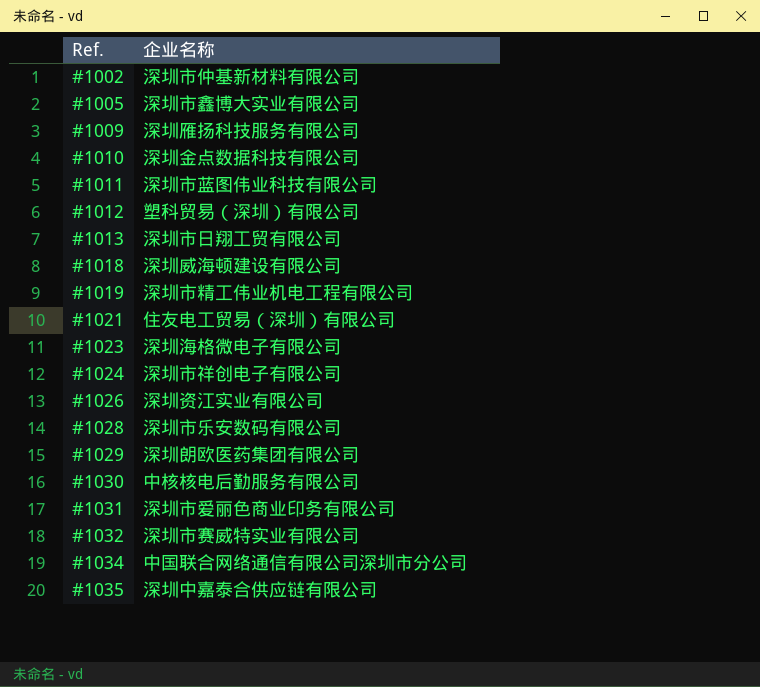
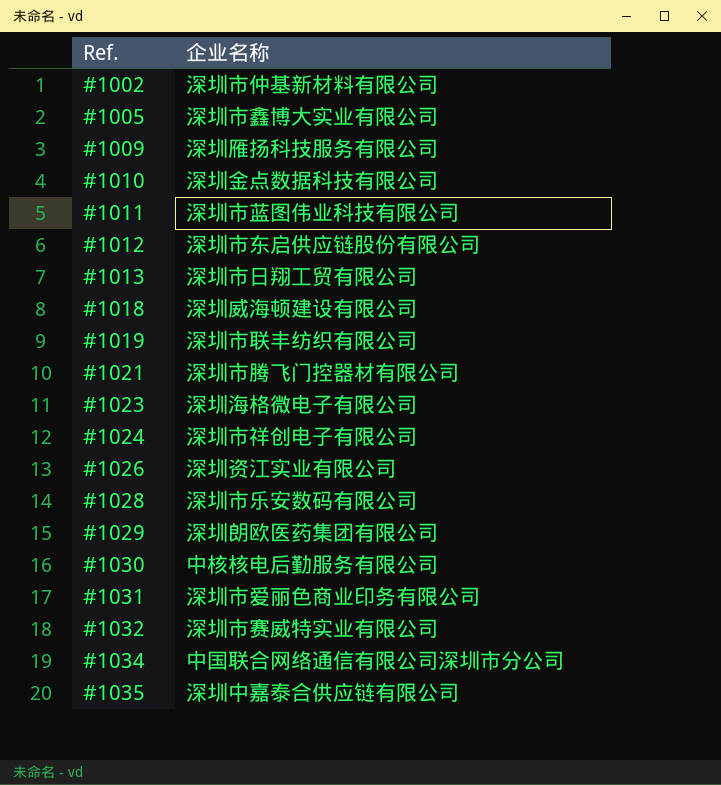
#1012 | 企业名称: 塑科贸易（深圳）有限公司 -> 深圳市东启供应链股份有限公司
#1019 | 企业名称: 深圳市精工伟业机电工程有限公司 -> 深圳市联丰纺织有限公司
#1021 | 企业名称: 住友电工贸易（深圳）有限公司 -> 深圳市腾飞门控器材有限公司

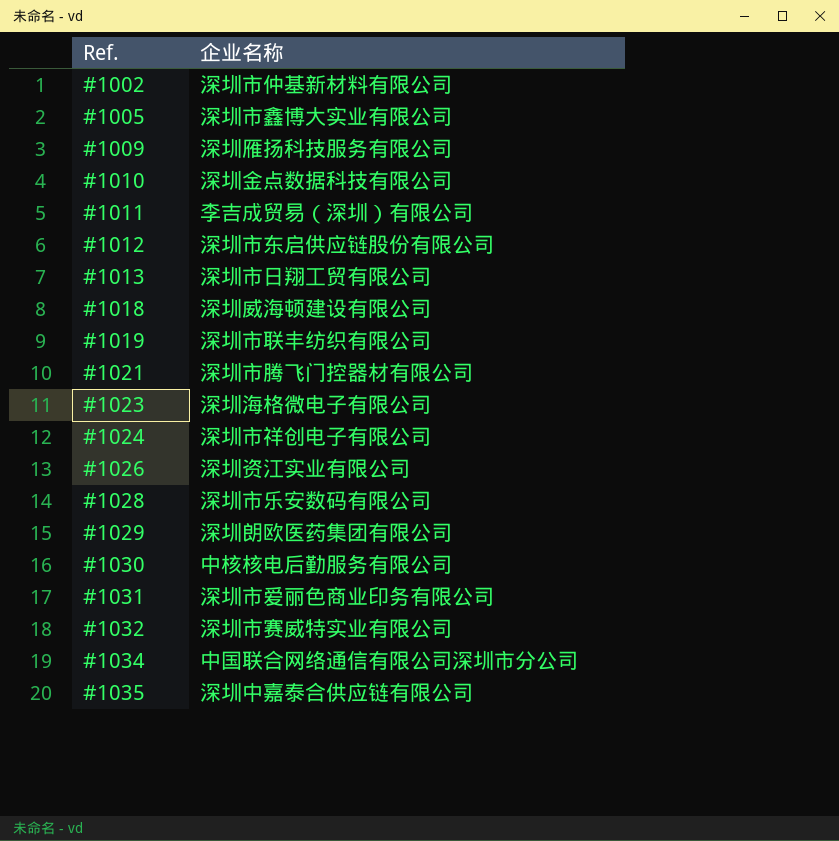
#1011 | 企业名称: 深圳市蓝图伟业科技有限公司 -> 李吉成贸易（深圳）有限公司

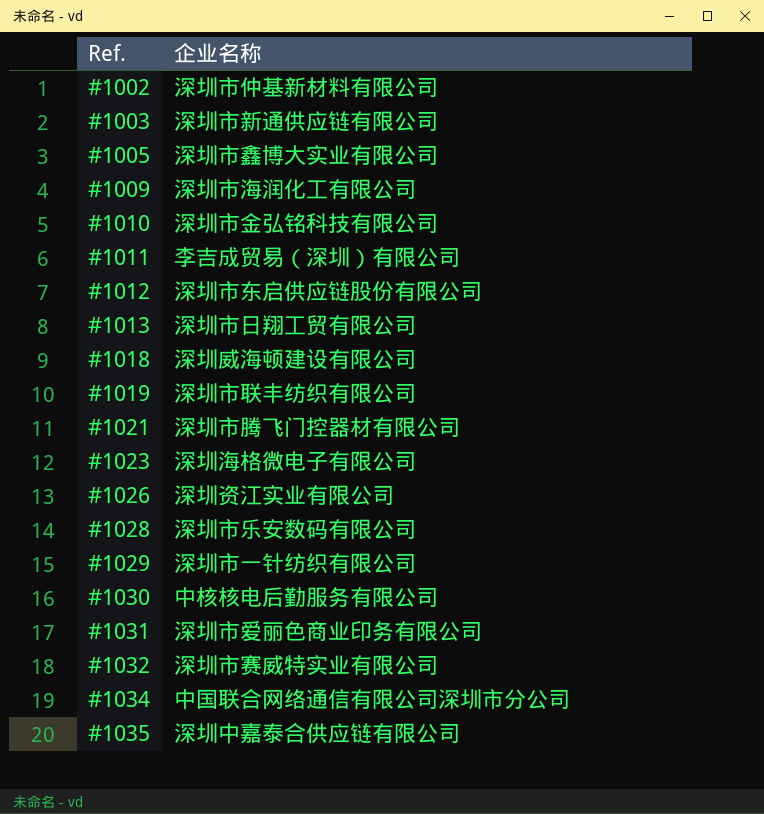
row #1024: 深圳市祥创电子有限公司 -> none
row #1003: none -> 深圳市新通供应链有限公司
#1009 | 企业名称: 深圳雁扬科技服务有限公司 -> 深圳市海润化工有限公司
#1010 | 企业名称: 深圳金点数据科技有限公司 -> 深圳市金弘铭科技有限公司
#1029 | 企业名称: 深圳朗欧医药集团有限公司 -> 深圳市一针纺织有限公司

